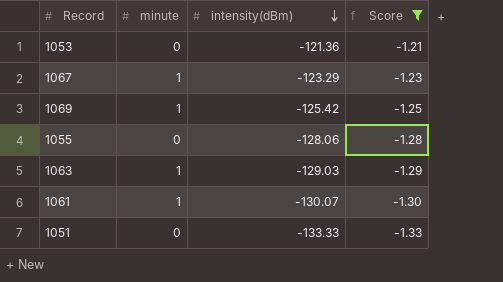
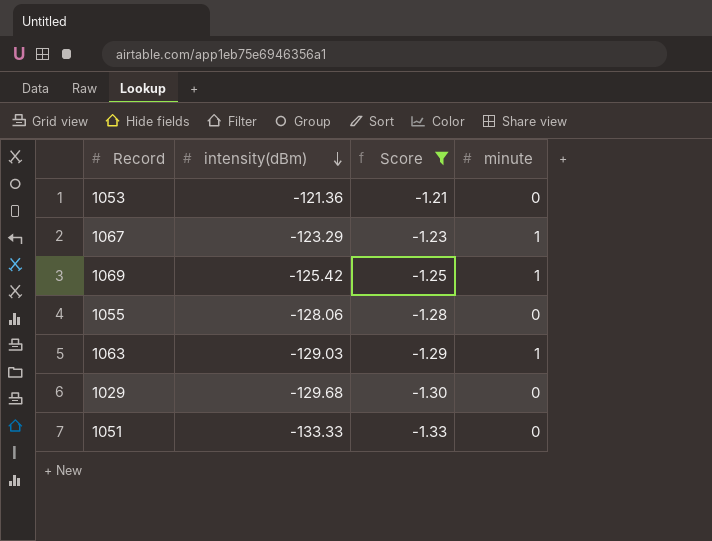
column minute | position: 2 -> 4
row 1061: 1 | -130.07 | -1.30 -> none
row 1029: none -> -129.68 | -1.30 | 0

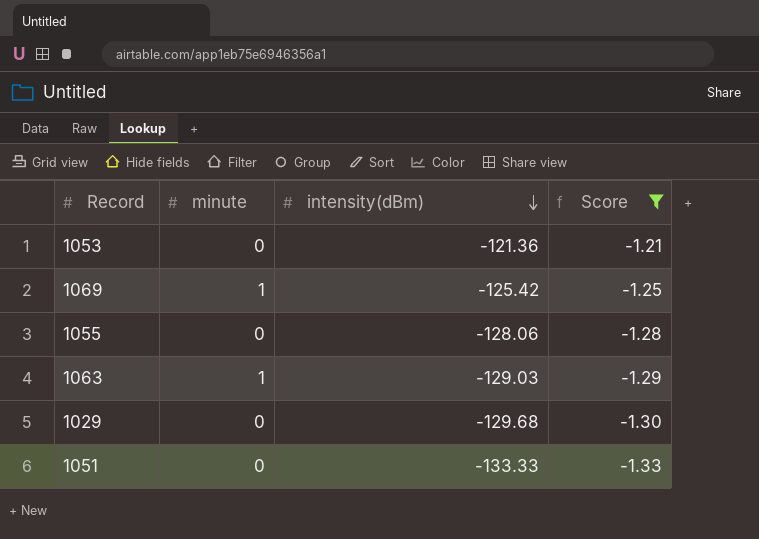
column minute | position: 4 -> 2
row 1067: -123.29 | -1.23 | 1 -> none

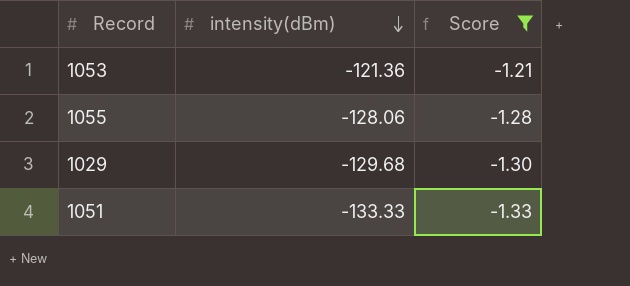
column minute | position: 2 -> none
row 1069: 1 | -125.42 | -1.25 -> none
row 1063: 1 | -129.03 | -1.29 -> none

